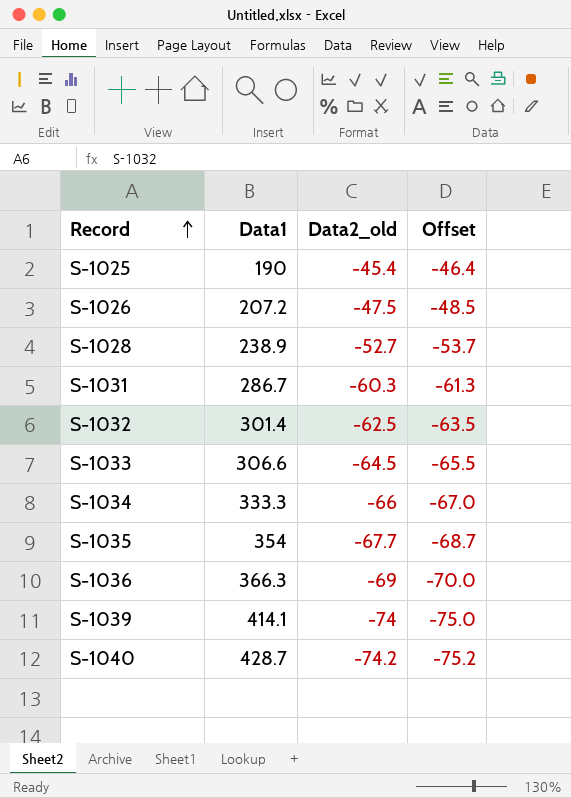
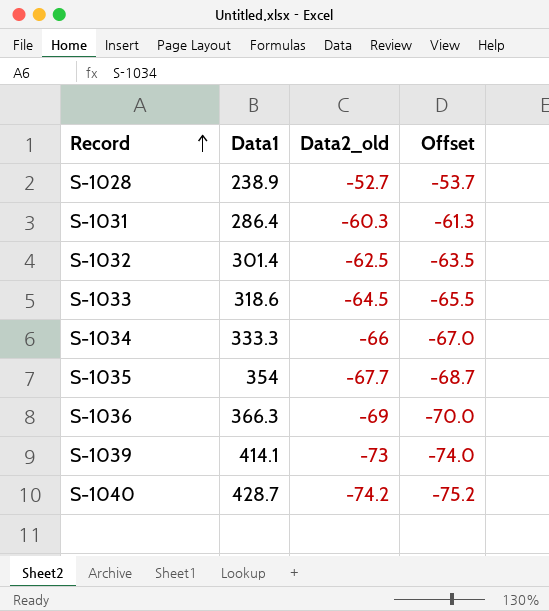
row S-1025: 190 | -45.4 | -46.4 -> none
row S-1026: 207.2 | -47.5 | -48.5 -> none
S-1031 | Data1: 286.7 -> 286.4
S-1033 | Data1: 306.6 -> 318.6
S-1039 | Data2_old: -74 -> -73
S-1039 | Offset: -75.0 -> -74.0

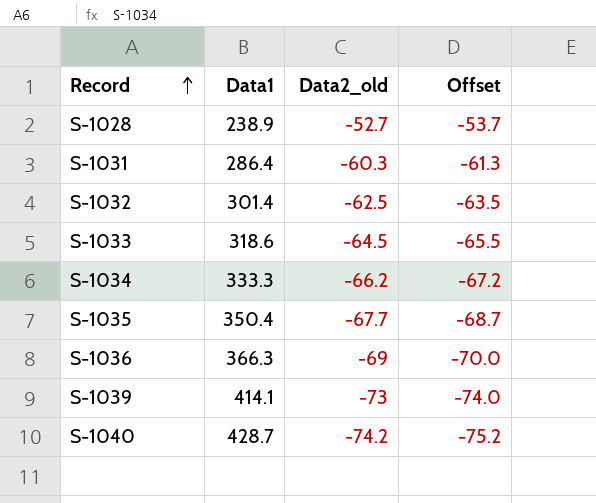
S-1034 | Data2_old: -66 -> -66.2
S-1034 | Offset: -67.0 -> -67.2
S-1035 | Data1: 354 -> 350.4

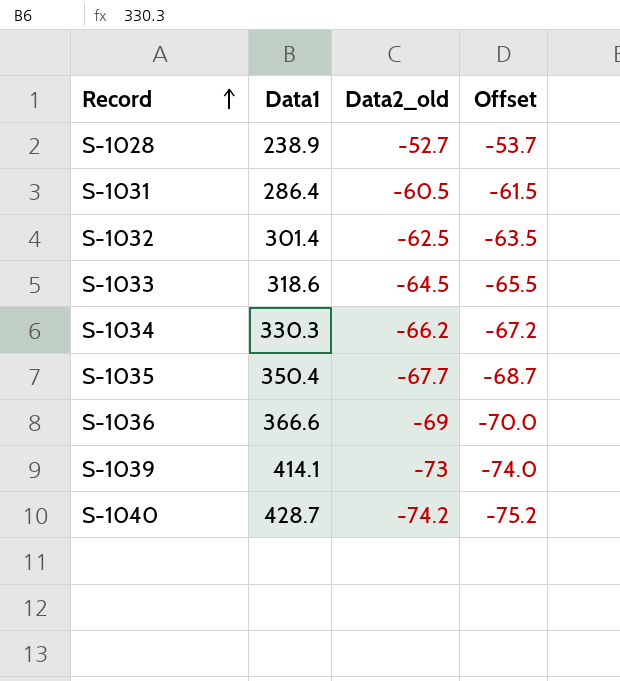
S-1031 | Data2_old: -60.3 -> -60.5
S-1031 | Offset: -61.3 -> -61.5
S-1034 | Data1: 333.3 -> 330.3
S-1036 | Data1: 366.3 -> 366.6

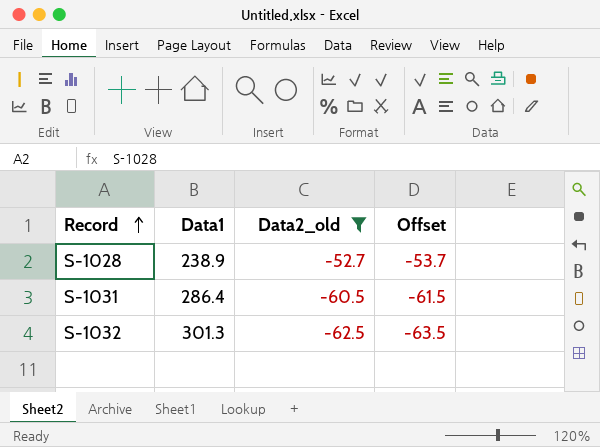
filter: none -> Data2_old >= -62.5
S-1032 | Data1: 301.4 -> 301.3

